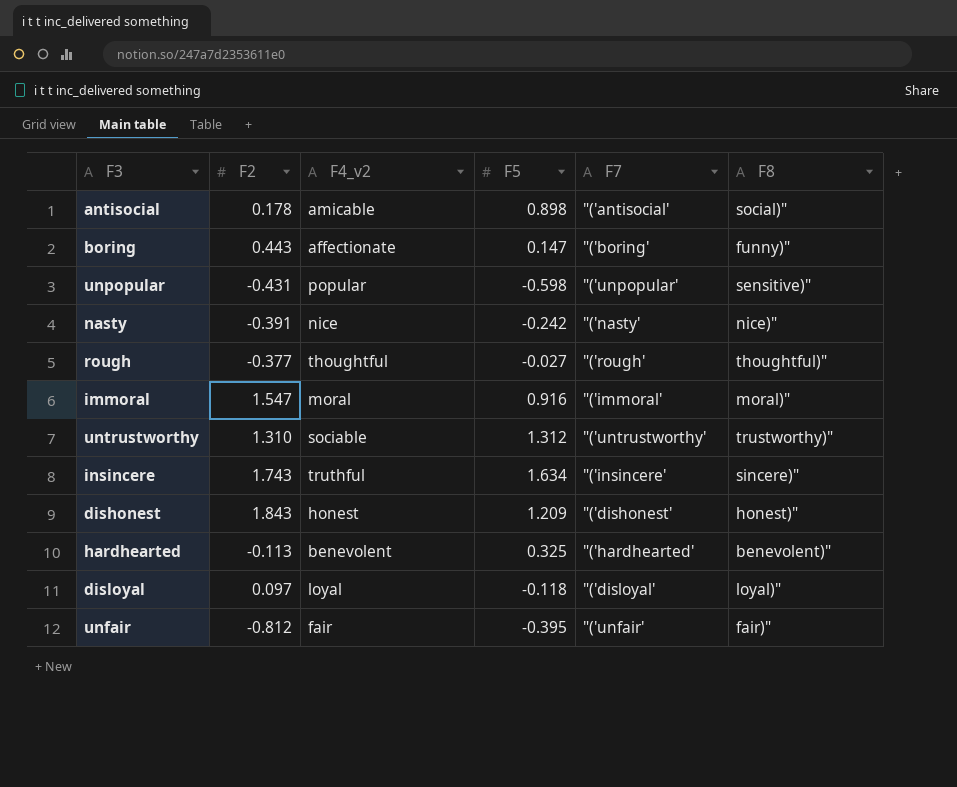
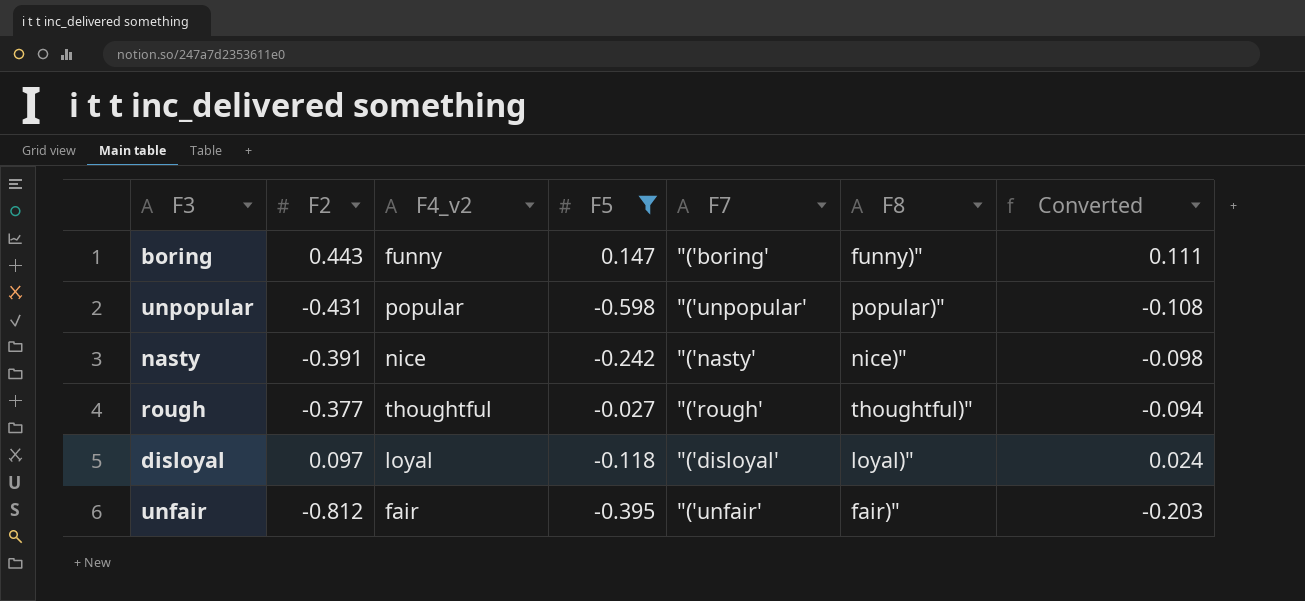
filter: none -> F5 <= 0.147
column Converted | formula: none -> [F2] * 0.25
boring | F4_v2: affectionate -> funny
unpopular | F8: sensitive)" -> popular)"

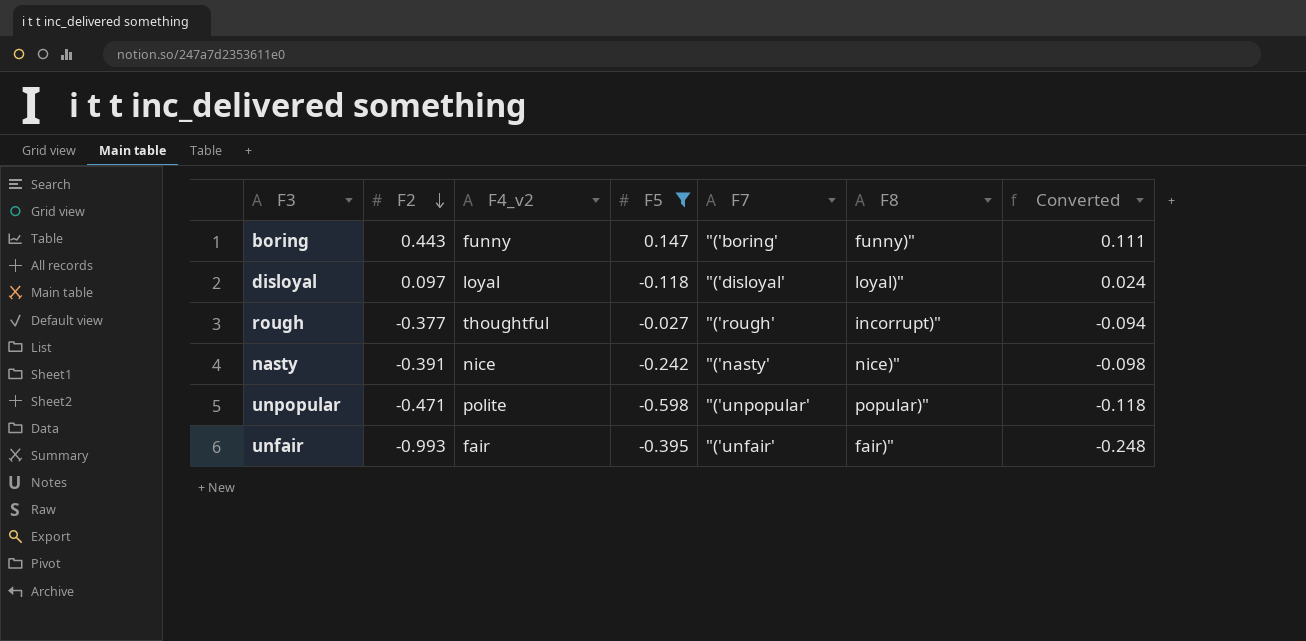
row order: none -> F2 descending
rough | F8: thoughtful)" -> incorrupt)"
unpopular | F2: -0.431 -> -0.471
unpopular | F4_v2: popular -> polite
unpopular | Converted: -0.108 -> -0.118
unfair | F2: -0.812 -> -0.993
unfair | Converted: -0.203 -> -0.248

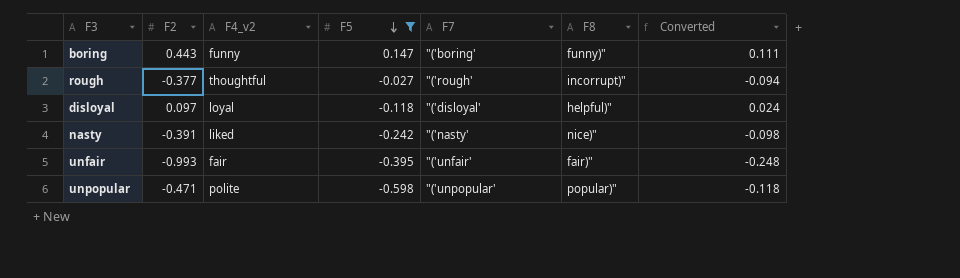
row order: F2 descending -> F5 descending
disloyal | F8: loyal)" -> helpful)"
nasty | F4_v2: nice -> liked

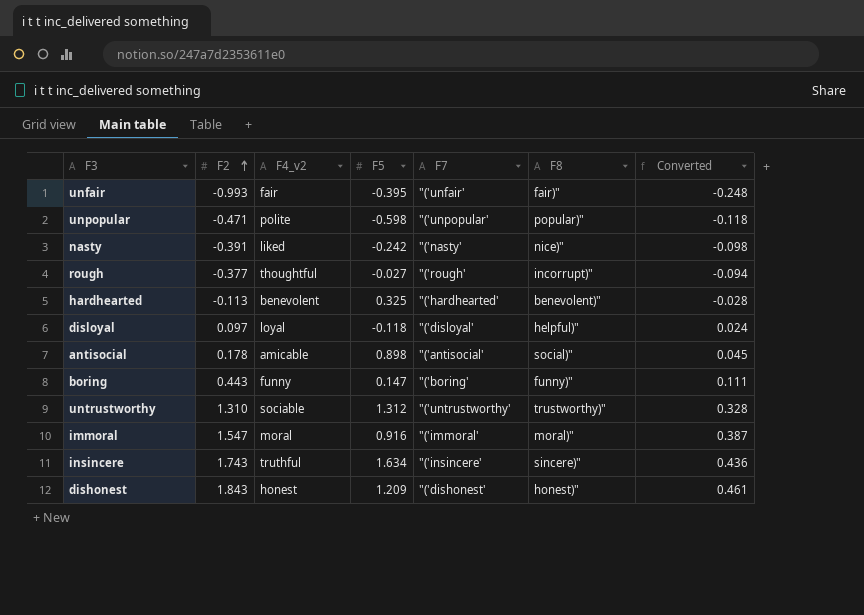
filter: F5 <= 0.147 -> none
row order: F5 descending -> F2 ascending

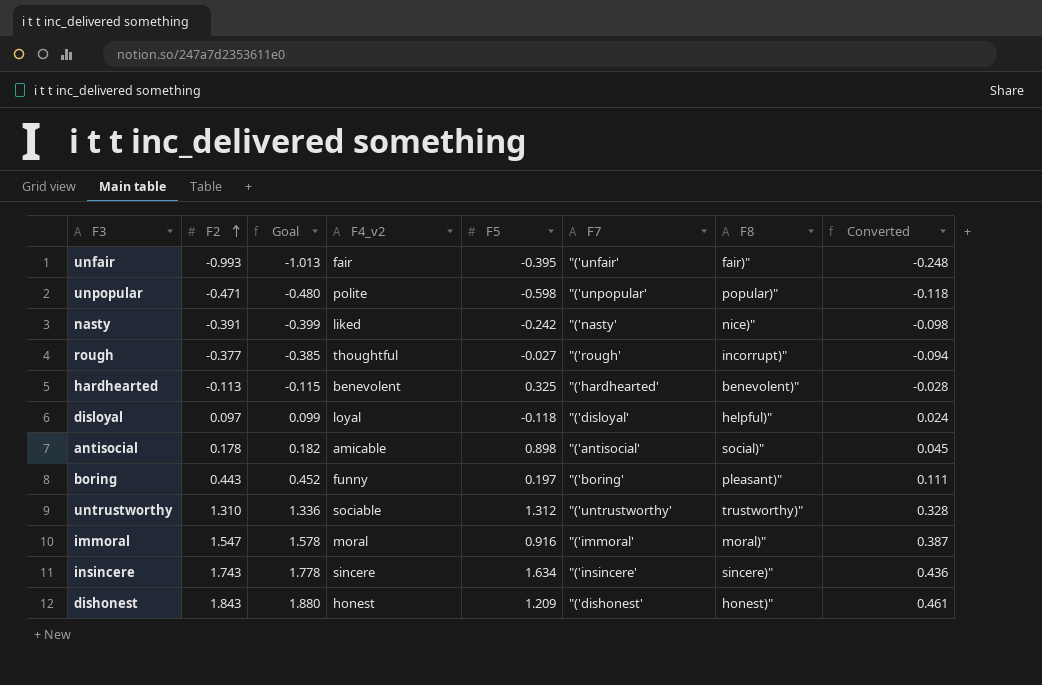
column Goal | formula: none -> [F2] * 1.02
boring | F5: 0.147 -> 0.197
boring | F8: funny)" -> pleasant)"
insincere | F4_v2: truthful -> sincere

